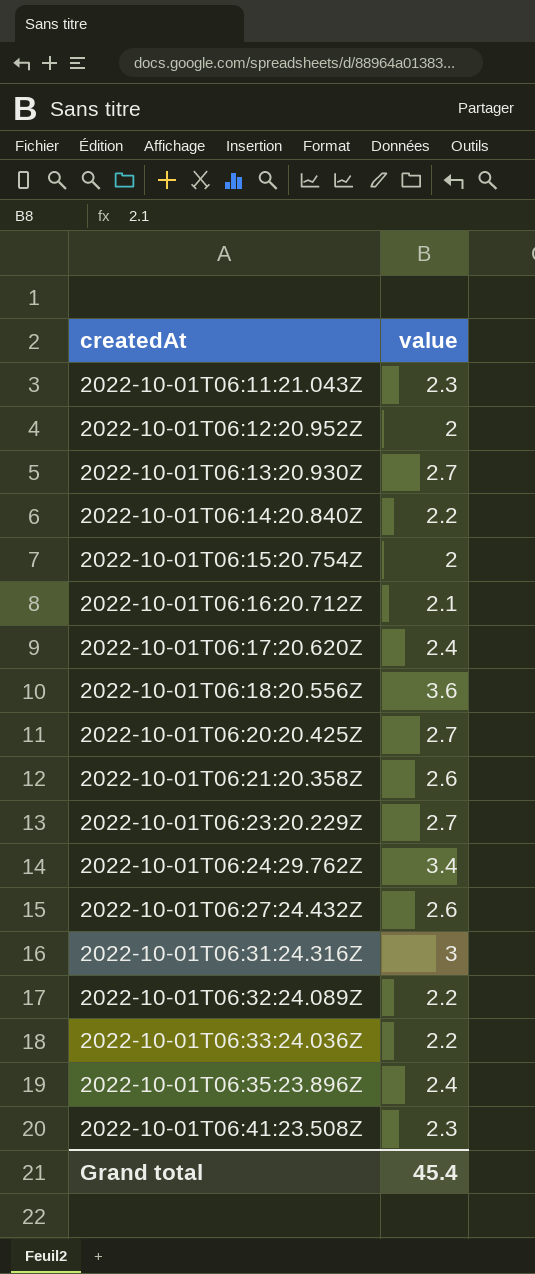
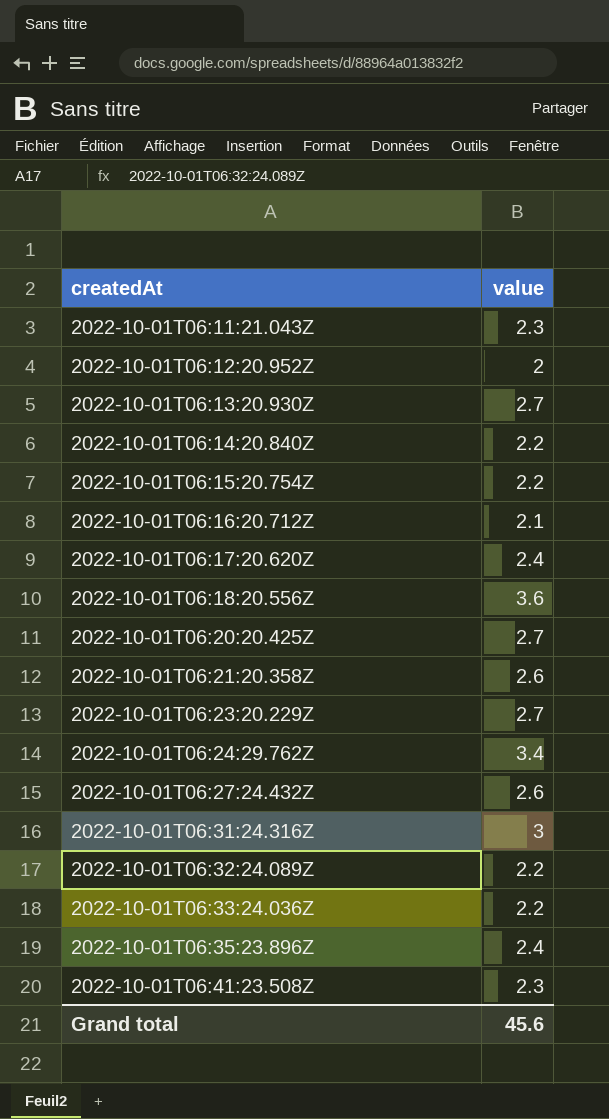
2022-10-01T06:15:20.754Z | value: 2 -> 2.2
Grand total | value: 45.4 -> 45.6

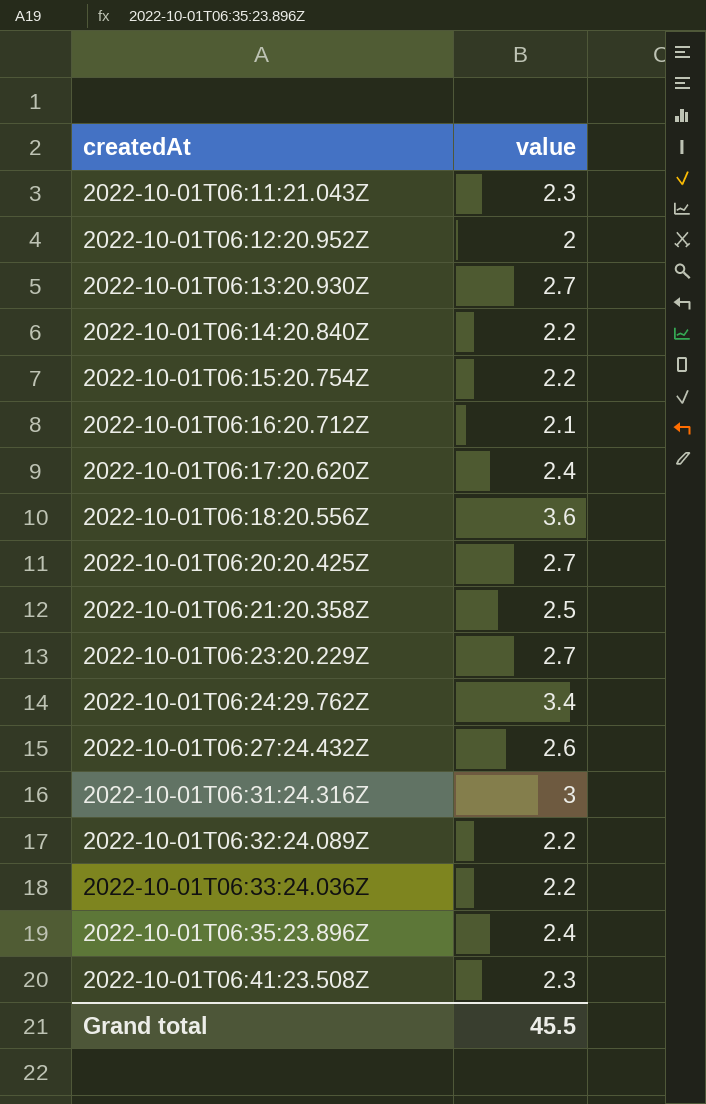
2022-10-01T06:21:20.358Z | value: 2.6 -> 2.5
Grand total | value: 45.6 -> 45.5

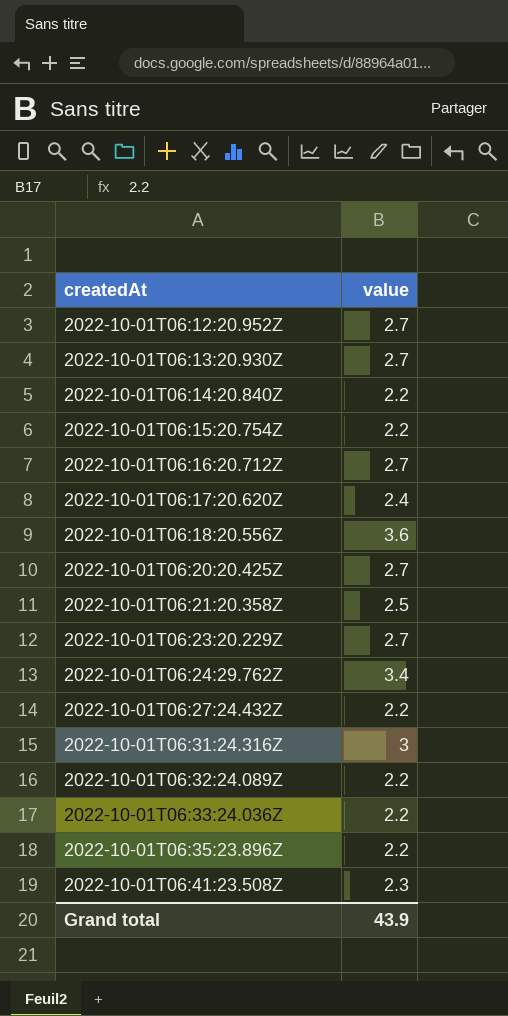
row 2022-10-01T06:11:21.043Z: 2.3 -> none
2022-10-01T06:12:20.952Z | value: 2 -> 2.7
2022-10-01T06:16:20.712Z | value: 2.1 -> 2.7
2022-10-01T06:27:24.432Z | value: 2.6 -> 2.2
2022-10-01T06:35:23.896Z | value: 2.4 -> 2.2
Grand total | value: 45.5 -> 43.9

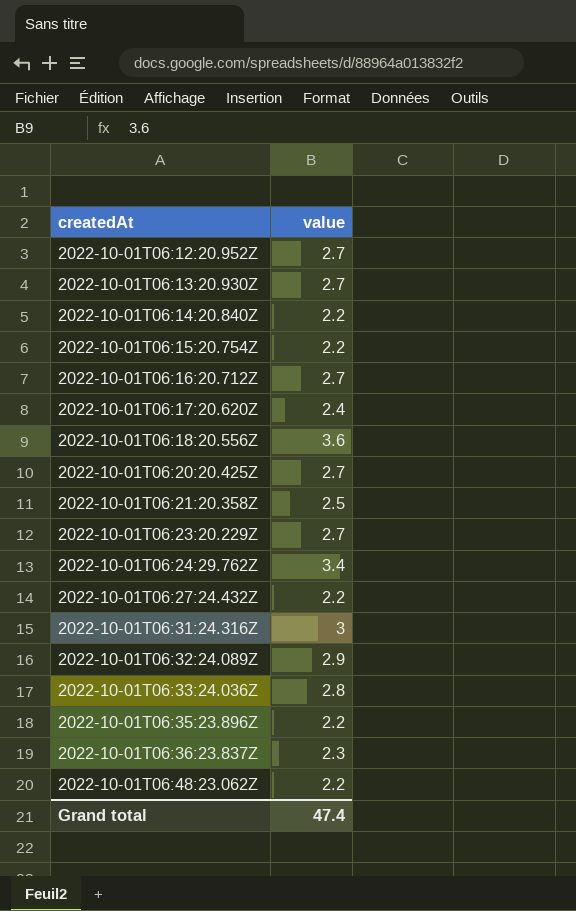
row 2022-10-01T06:41:23.508Z: 2.3 -> none
2022-10-01T06:32:24.089Z | value: 2.2 -> 2.9
2022-10-01T06:33:24.036Z | value: 2.2 -> 2.8
row 2022-10-01T06:36:23.837Z: none -> 2.3
row 2022-10-01T06:48:23.062Z: none -> 2.2
Grand total | value: 43.9 -> 47.4

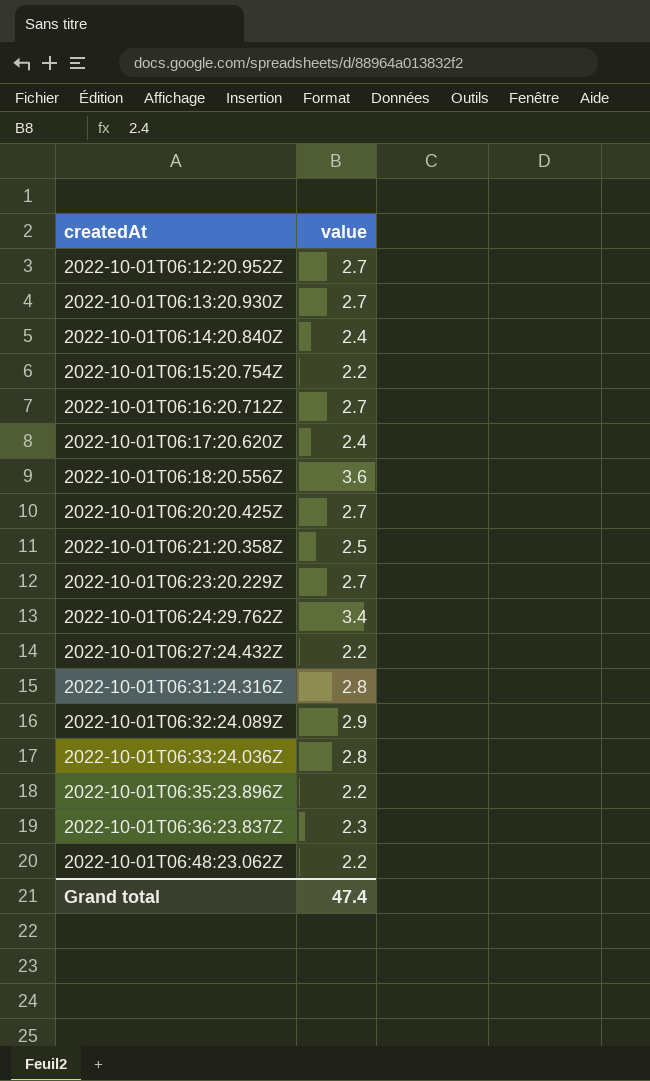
2022-10-01T06:14:20.840Z | value: 2.2 -> 2.4
2022-10-01T06:31:24.316Z | value: 3 -> 2.8

